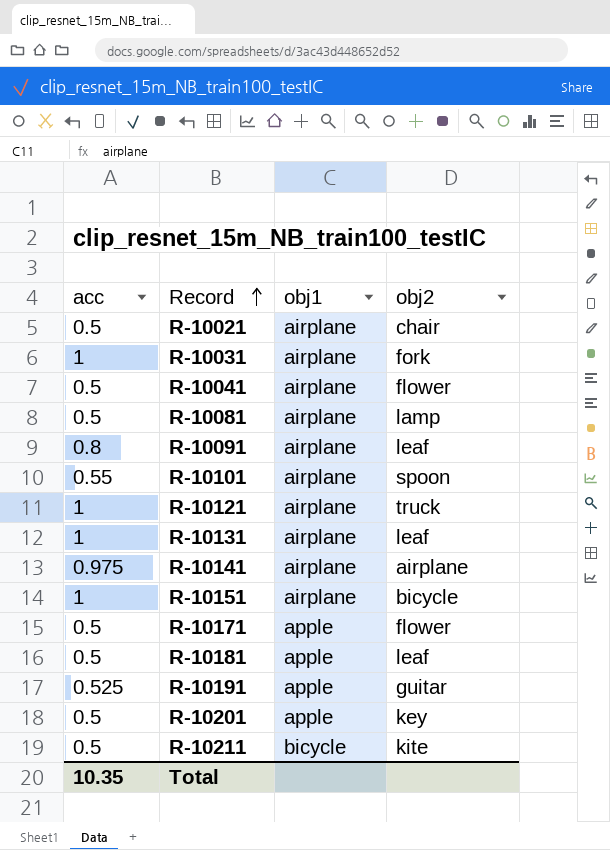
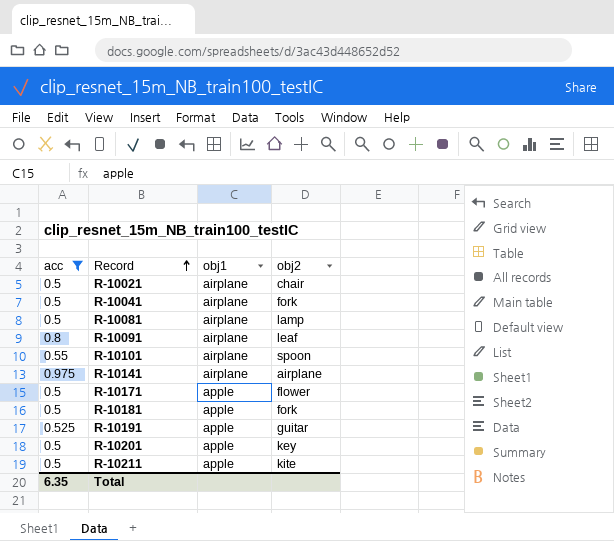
filter: none -> acc != 1
R-10041 | obj2: flower -> fork
R-10181 | obj2: leaf -> fork
R-10211 | obj1: bicycle -> apple
Total | acc: 10.35 -> 6.35

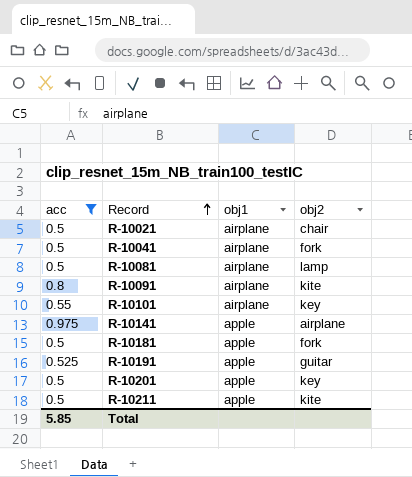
row R-10171: 0.5 | apple | flower -> none
R-10091 | obj2: leaf -> kite
R-10101 | obj2: spoon -> key
R-10141 | obj1: airplane -> apple
Total | acc: 6.35 -> 5.85

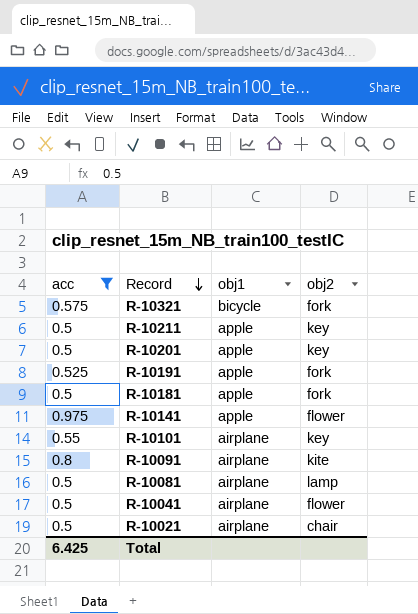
row order: Record ascending -> Record descending
row R-10321: none -> 0.575 | bicycle | fork
R-10211 | obj2: kite -> key
R-10191 | obj2: guitar -> fork
R-10141 | obj2: airplane -> flower
R-10041 | obj2: fork -> flower
Total | acc: 5.85 -> 6.425

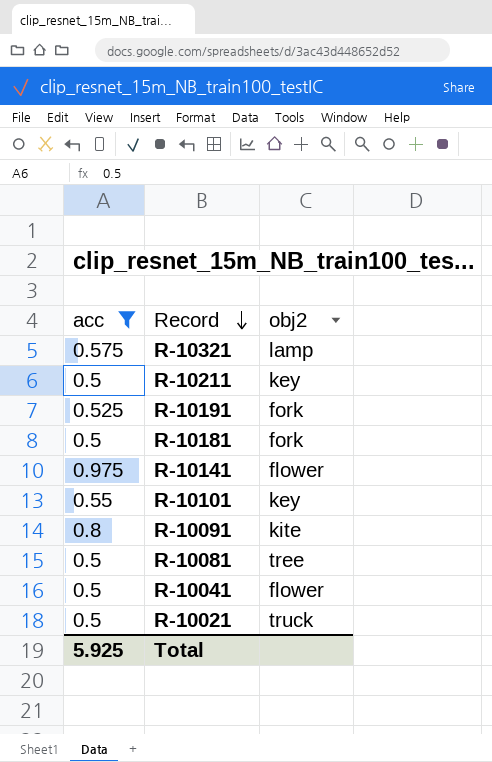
column obj1 | position: 3 -> none
row R-10201: 0.5 | apple | key -> none
R-10321 | obj2: fork -> lamp
R-10081 | obj2: lamp -> tree
R-10021 | obj2: chair -> truck
Total | acc: 6.425 -> 5.925

